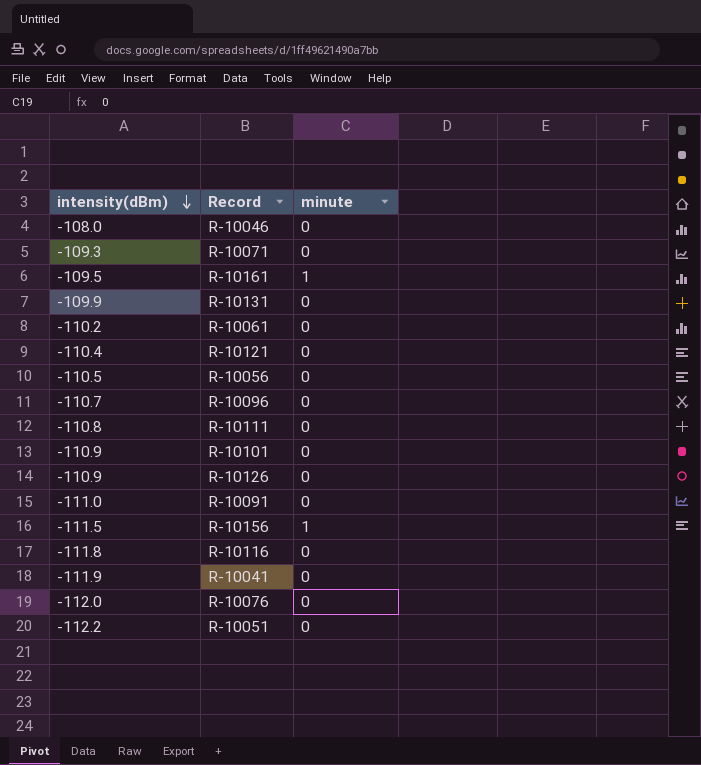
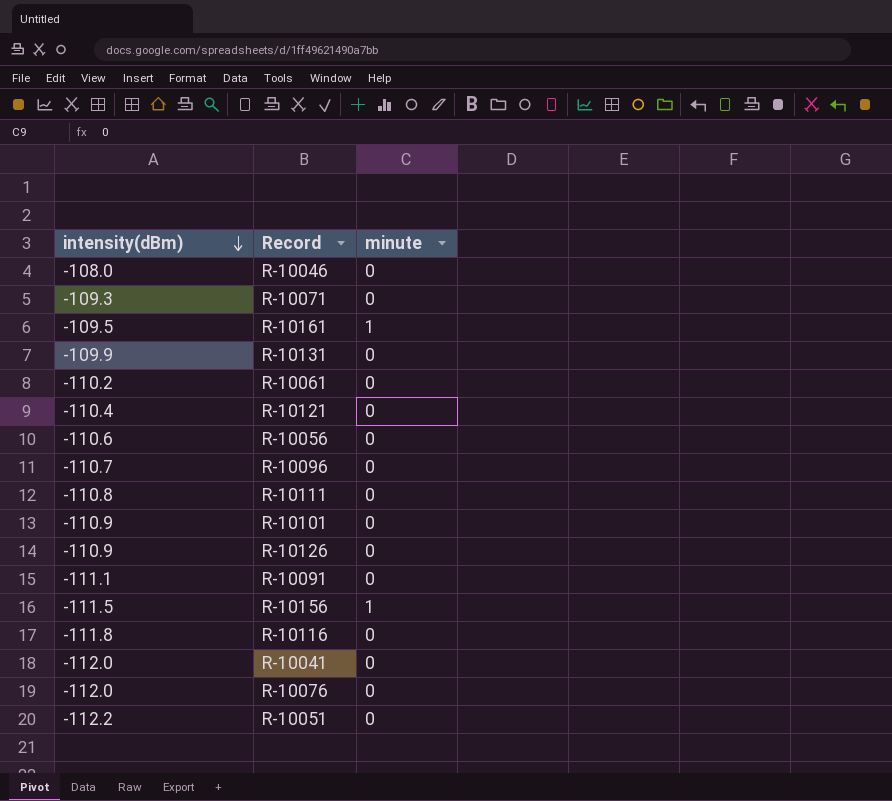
R-10056 | intensity(dBm): -110.5 -> -110.6
R-10091 | intensity(dBm): -111.0 -> -111.1
R-10041 | intensity(dBm): -111.9 -> -112.0

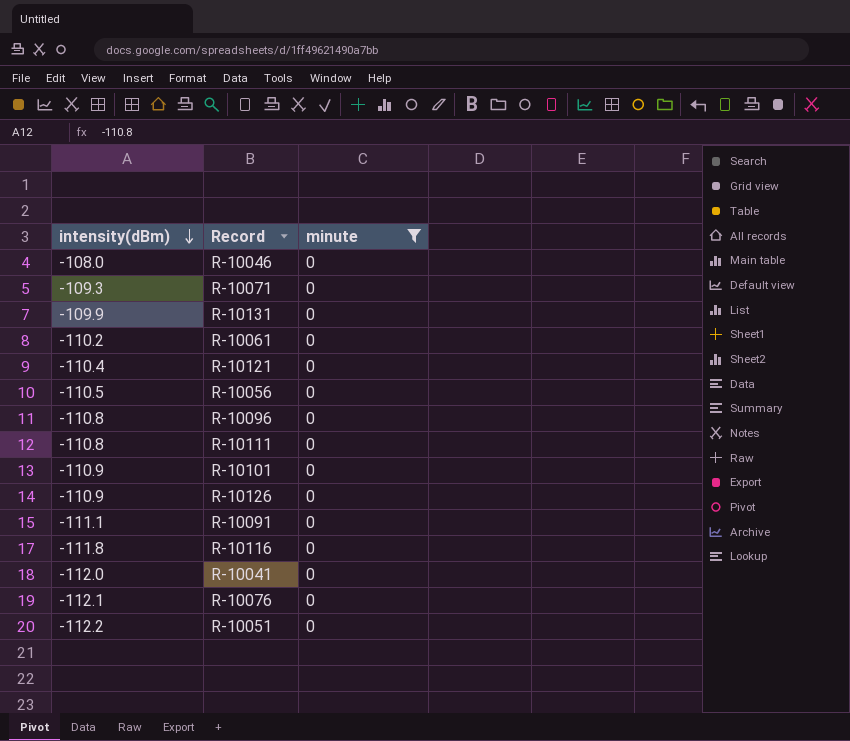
filter: none -> minute = 0
R-10056 | intensity(dBm): -110.6 -> -110.5
R-10096 | intensity(dBm): -110.7 -> -110.8
R-10076 | intensity(dBm): -112.0 -> -112.1

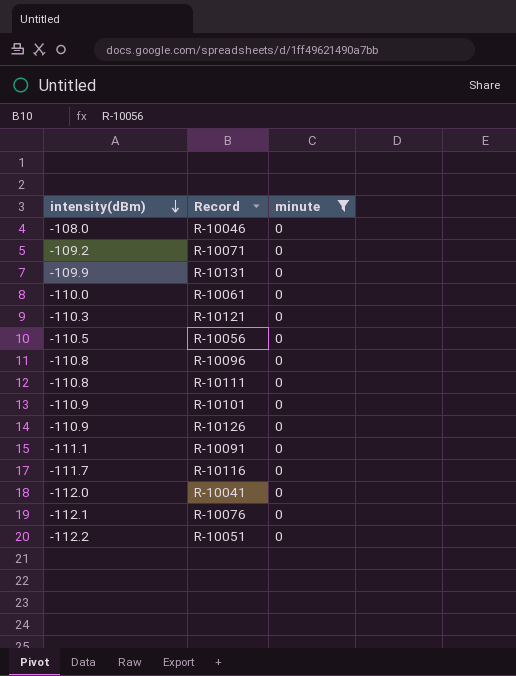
R-10071 | intensity(dBm): -109.3 -> -109.2
R-10061 | intensity(dBm): -110.2 -> -110.0
R-10121 | intensity(dBm): -110.4 -> -110.3
R-10116 | intensity(dBm): -111.8 -> -111.7

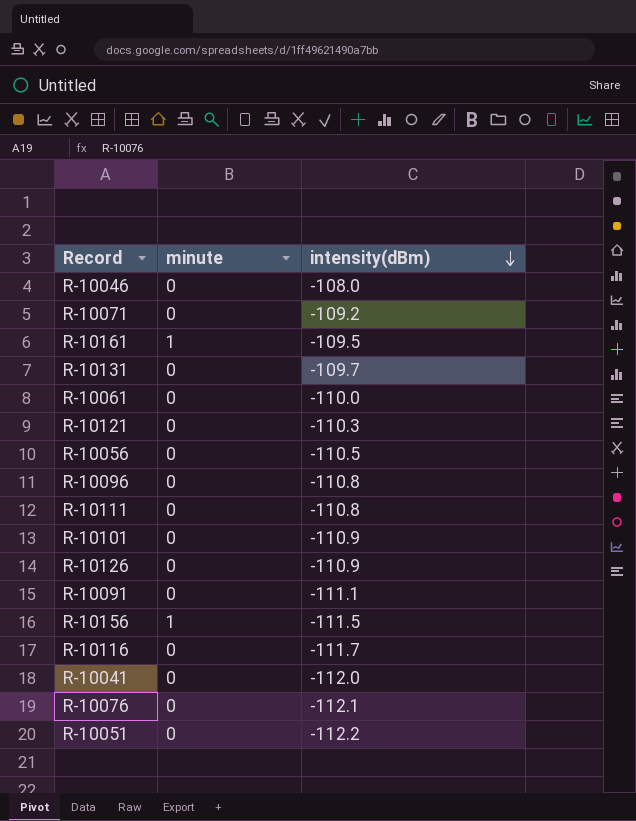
filter: minute = 0 -> none
column intensity(dBm) | position: 1 -> 3
R-10131 | intensity(dBm): -109.9 -> -109.7

